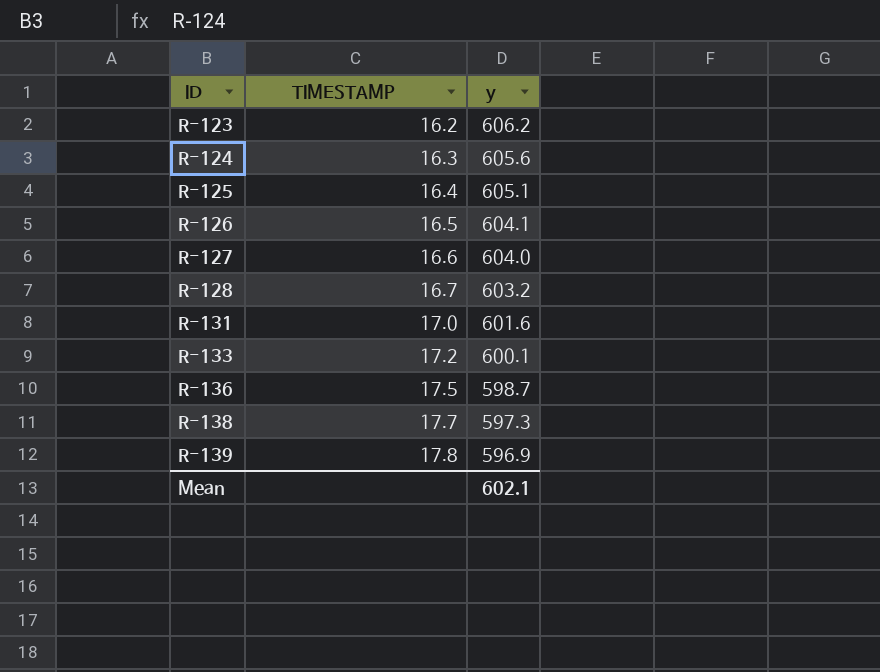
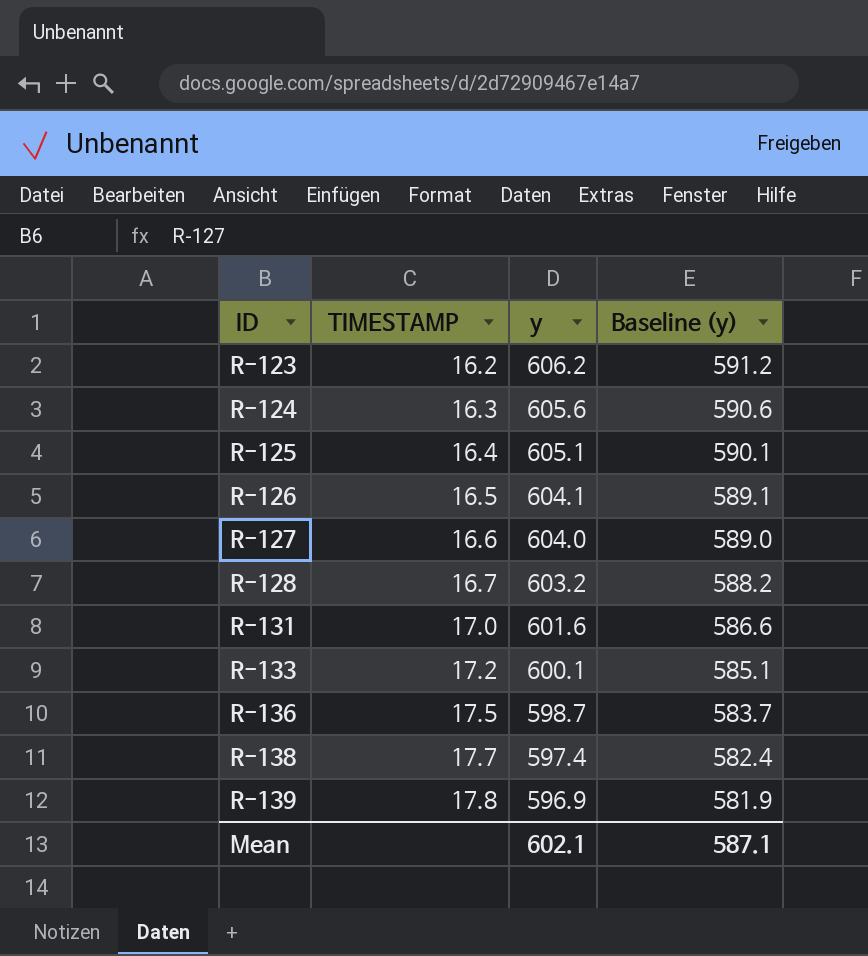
column Baseline (y) | formula: none -> [y] - 15
R-138 | y: 597.3 -> 597.4

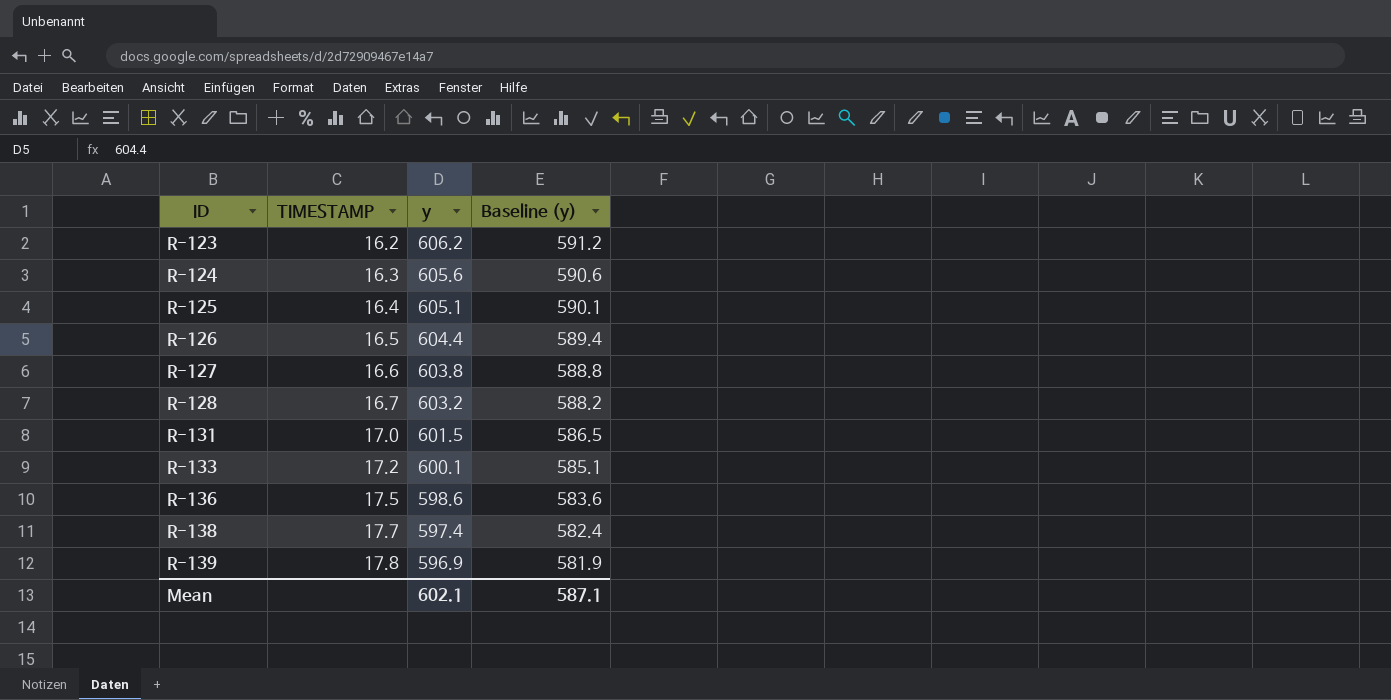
R-126 | y: 604.1 -> 604.4
R-126 | Baseline (y): 589.1 -> 589.4
R-127 | y: 604.0 -> 603.8
R-127 | Baseline (y): 589.0 -> 588.8
R-131 | y: 601.6 -> 601.5
R-131 | Baseline (y): 586.6 -> 586.5
R-136 | y: 598.7 -> 598.6
R-136 | Baseline (y): 583.7 -> 583.6

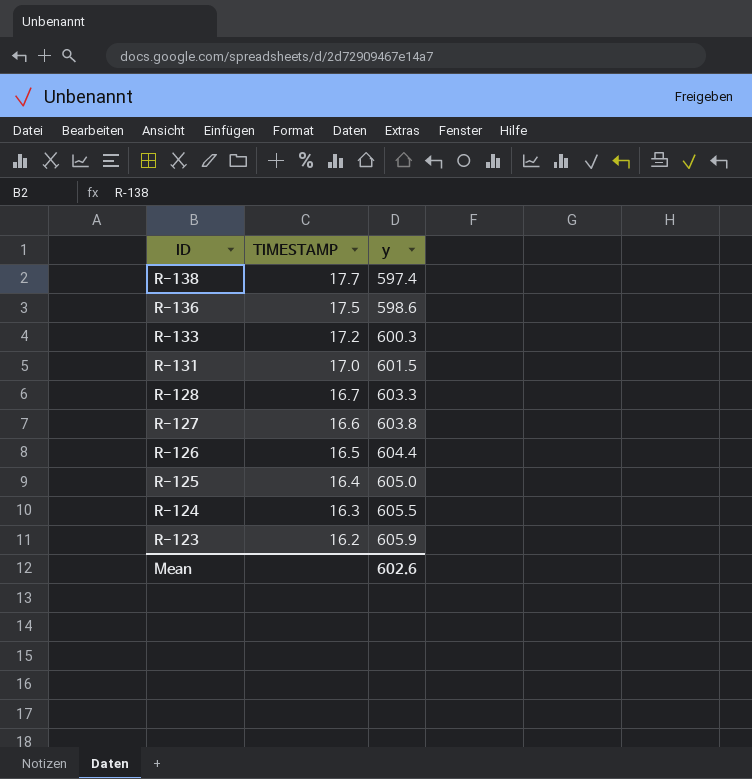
row order: ID ascending -> ID descending
column Baseline (y) | formula: [y] - 15 -> none
row R-139: 17.8 | 596.9 | 581.9 -> none
R-133 | y: 600.1 -> 600.3
R-128 | y: 603.2 -> 603.3
R-125 | y: 605.1 -> 605.0
R-124 | y: 605.6 -> 605.5
R-123 | y: 606.2 -> 605.9
Mean | y: 602.1 -> 602.6

